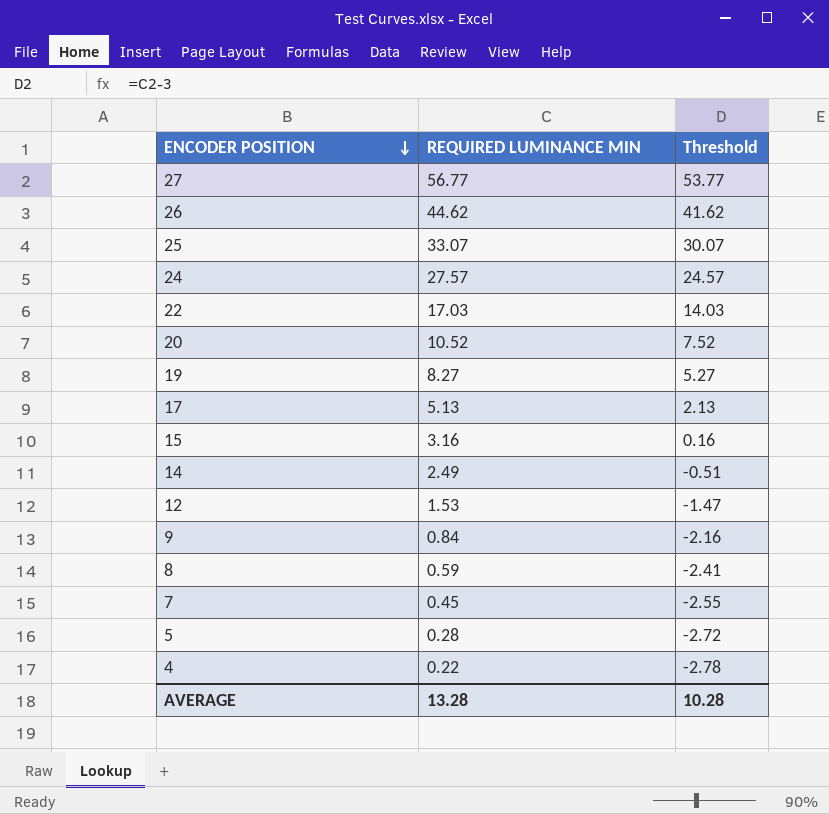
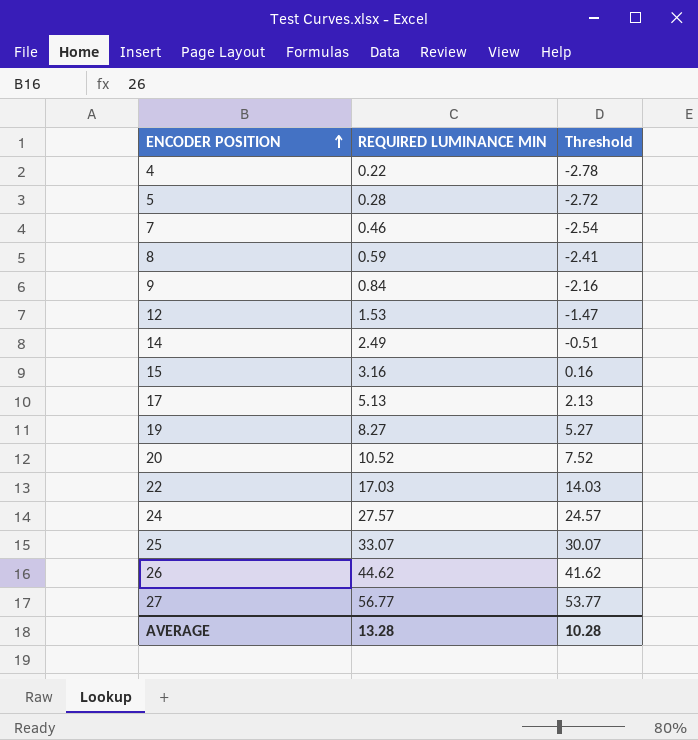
row order: ENCODER POSITION descending -> ENCODER POSITION ascending
7 | REQUIRED LUMINANCE MIN: 0.45 -> 0.46
7 | Threshold: -2.55 -> -2.54

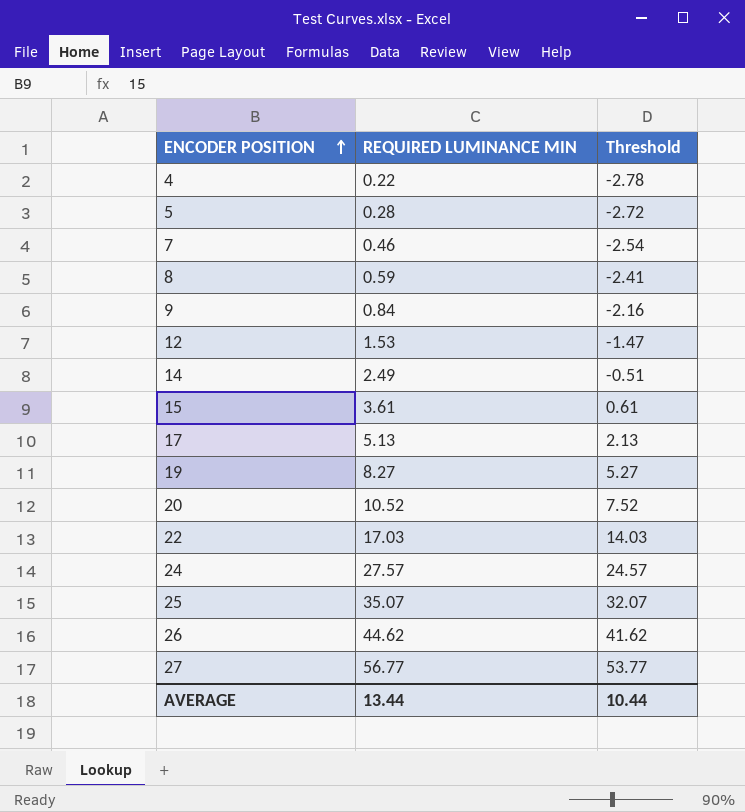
15 | REQUIRED LUMINANCE MIN: 3.16 -> 3.61
15 | Threshold: 0.16 -> 0.61
25 | REQUIRED LUMINANCE MIN: 33.07 -> 35.07
25 | Threshold: 30.07 -> 32.07
AVERAGE | REQUIRED LUMINANCE MIN: 13.28 -> 13.44
AVERAGE | Threshold: 10.28 -> 10.44

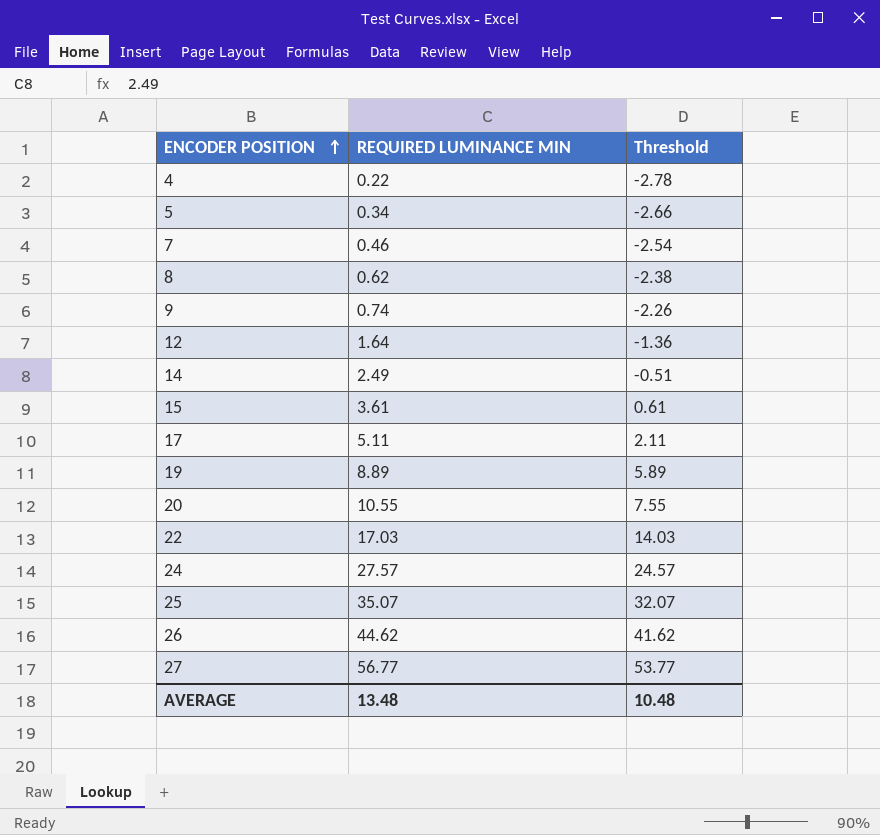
5 | REQUIRED LUMINANCE MIN: 0.28 -> 0.34
5 | Threshold: -2.72 -> -2.66
8 | REQUIRED LUMINANCE MIN: 0.59 -> 0.62
8 | Threshold: -2.41 -> -2.38
9 | REQUIRED LUMINANCE MIN: 0.84 -> 0.74
9 | Threshold: -2.16 -> -2.26
12 | REQUIRED LUMINANCE MIN: 1.53 -> 1.64
12 | Threshold: -1.47 -> -1.36
17 | REQUIRED LUMINANCE MIN: 5.13 -> 5.11
17 | Threshold: 2.13 -> 2.11
19 | REQUIRED LUMINANCE MIN: 8.27 -> 8.89
19 | Threshold: 5.27 -> 5.89
20 | REQUIRED LUMINANCE MIN: 10.52 -> 10.55
20 | Threshold: 7.52 -> 7.55
AVERAGE | REQUIRED LUMINANCE MIN: 13.44 -> 13.48
AVERAGE | Threshold: 10.44 -> 10.48

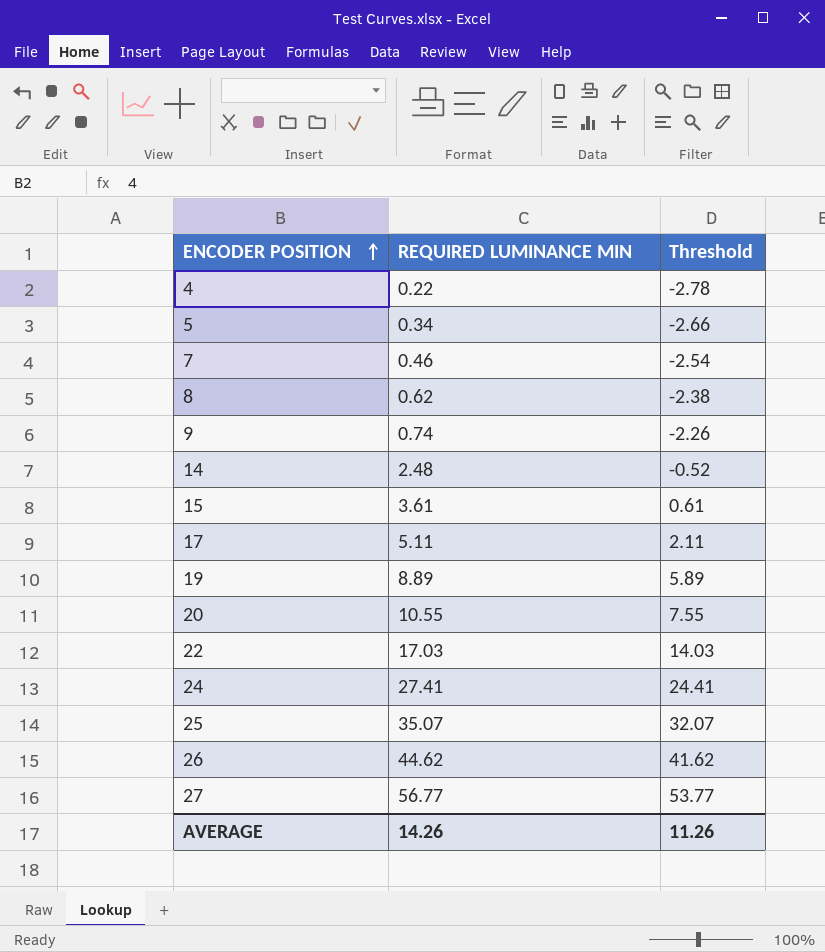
row 12: 1.64 | -1.36 -> none
14 | REQUIRED LUMINANCE MIN: 2.49 -> 2.48
14 | Threshold: -0.51 -> -0.52
24 | REQUIRED LUMINANCE MIN: 27.57 -> 27.41
24 | Threshold: 24.57 -> 24.41
AVERAGE | REQUIRED LUMINANCE MIN: 13.48 -> 14.26
AVERAGE | Threshold: 10.48 -> 11.26

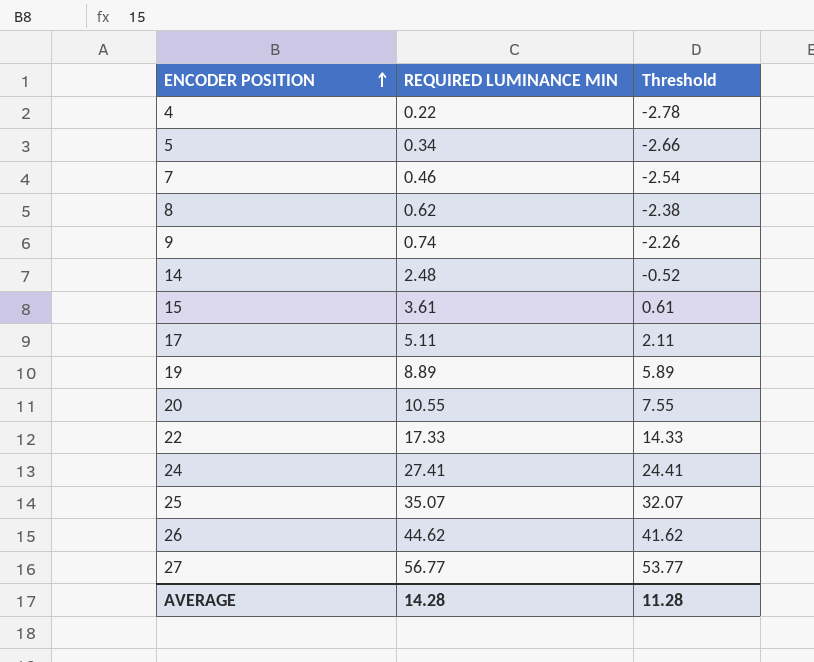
22 | REQUIRED LUMINANCE MIN: 17.03 -> 17.33
22 | Threshold: 14.03 -> 14.33
AVERAGE | REQUIRED LUMINANCE MIN: 14.26 -> 14.28
AVERAGE | Threshold: 11.26 -> 11.28

